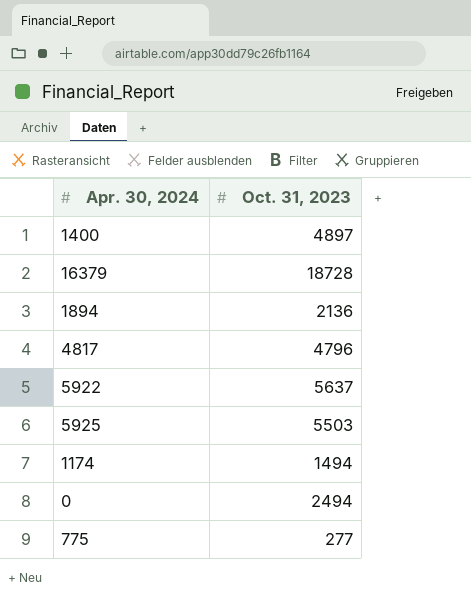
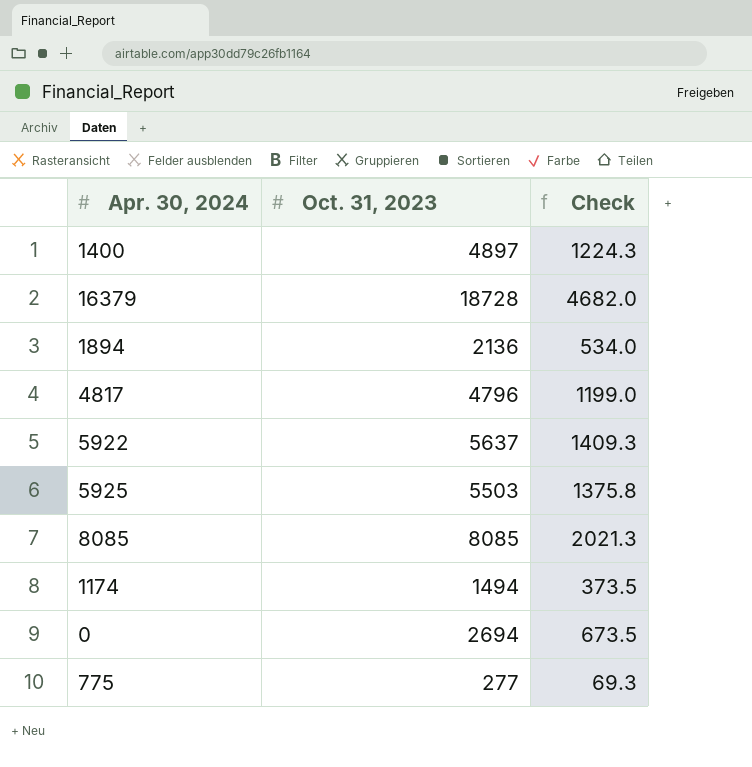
column Check | formula: none -> [Oct. 31, 2023] * 0.25
row 8085: none -> 8085 | 2021.3
0 | Oct. 31, 2023: 2494 -> 2694

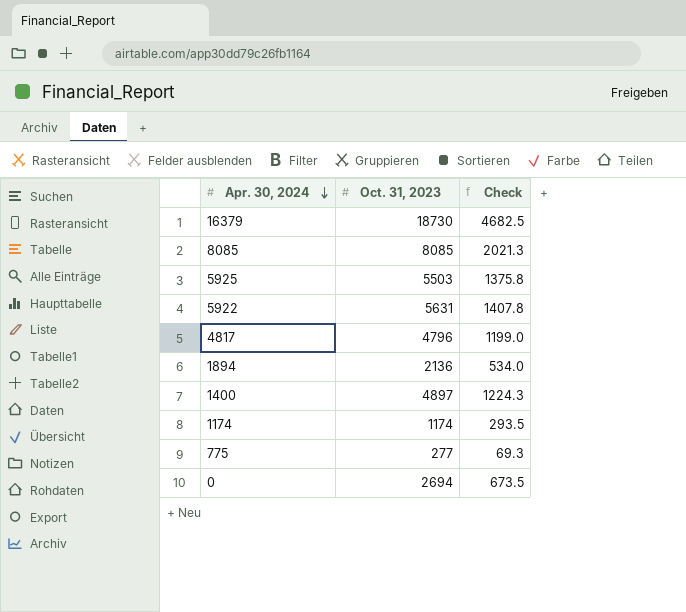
row order: none -> Apr. 30, 2024 descending
16379 | Oct. 31, 2023: 18728 -> 18730
16379 | Check: 4682.0 -> 4682.5
5922 | Oct. 31, 2023: 5637 -> 5631
5922 | Check: 1409.3 -> 1407.8
1174 | Oct. 31, 2023: 1494 -> 1174
1174 | Check: 373.5 -> 293.5

